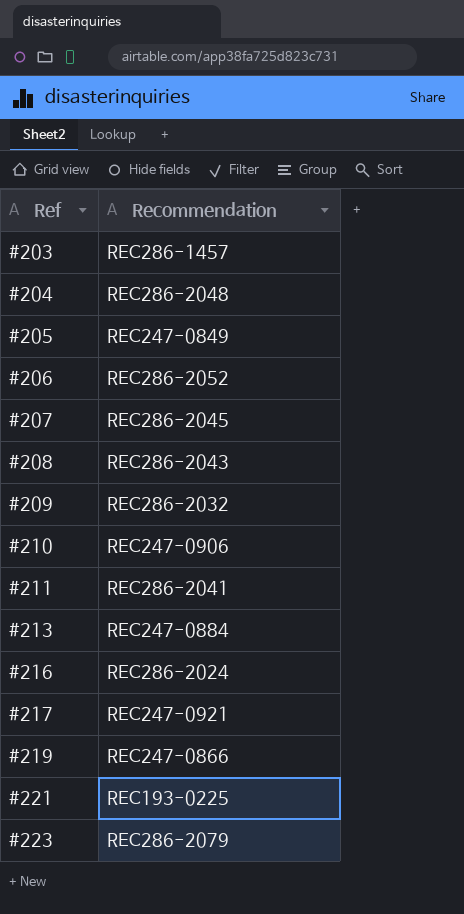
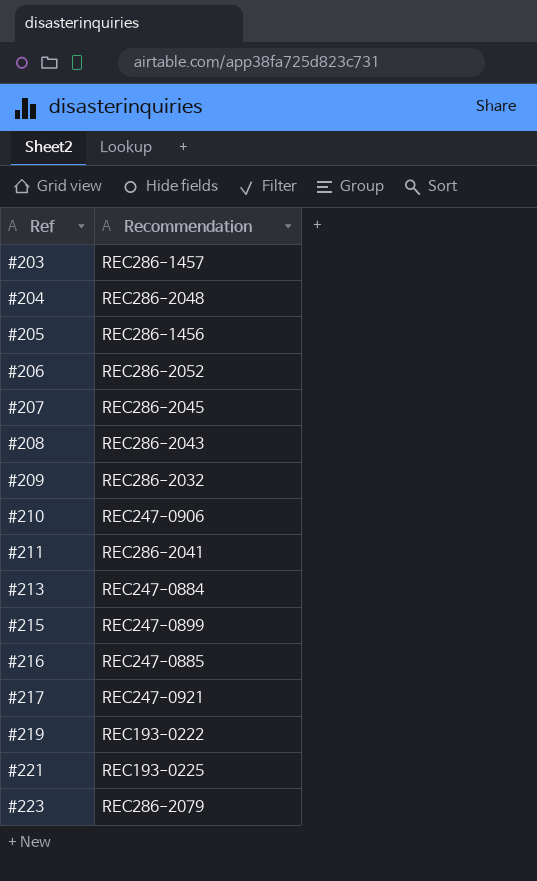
#205 | Recommendation: REC247-0849 -> REC286-1456
row #215: none -> REC247-0899
#216 | Recommendation: REC286-2024 -> REC247-0885
#219 | Recommendation: REC247-0866 -> REC193-0222

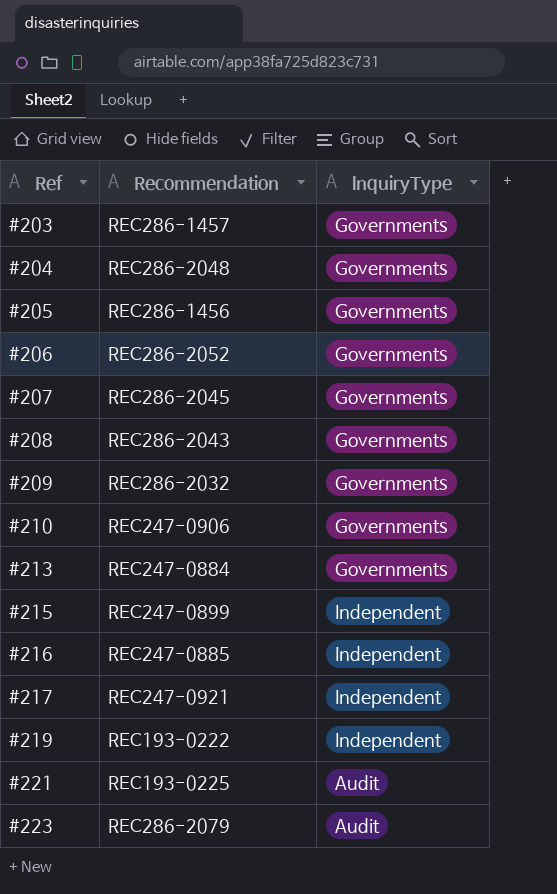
column InquiryType | position: none -> 3
row #211: REC286-2041 -> none

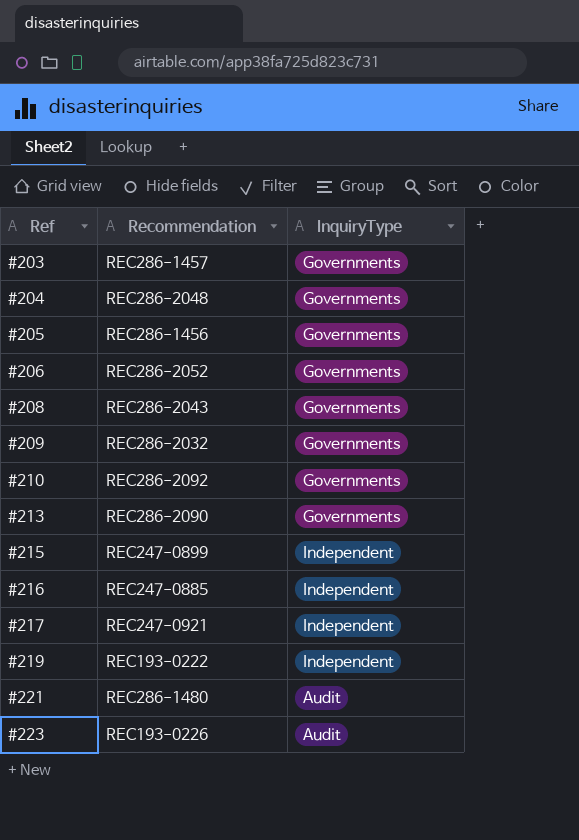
row #207: REC286-2045 | Governments -> none
#210 | Recommendation: REC247-0906 -> REC286-2092
#213 | Recommendation: REC247-0884 -> REC286-2090
#221 | Recommendation: REC193-0225 -> REC286-1480
#223 | Recommendation: REC286-2079 -> REC193-0226

